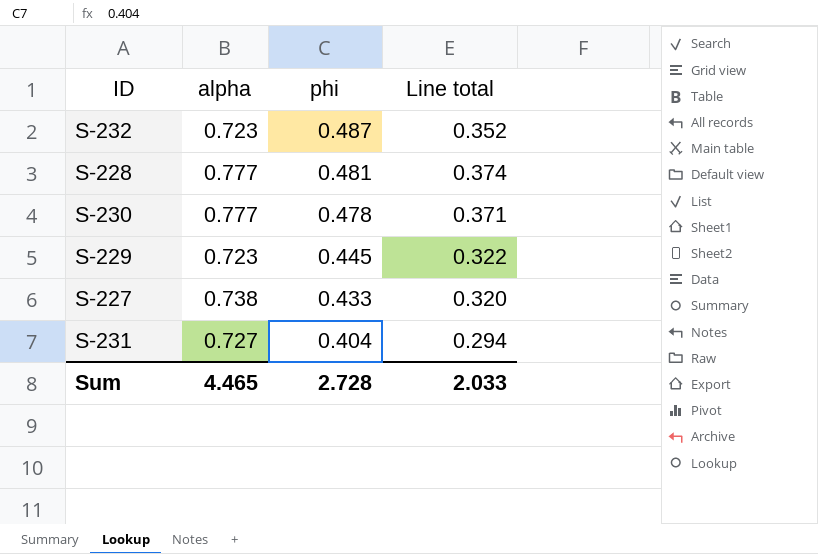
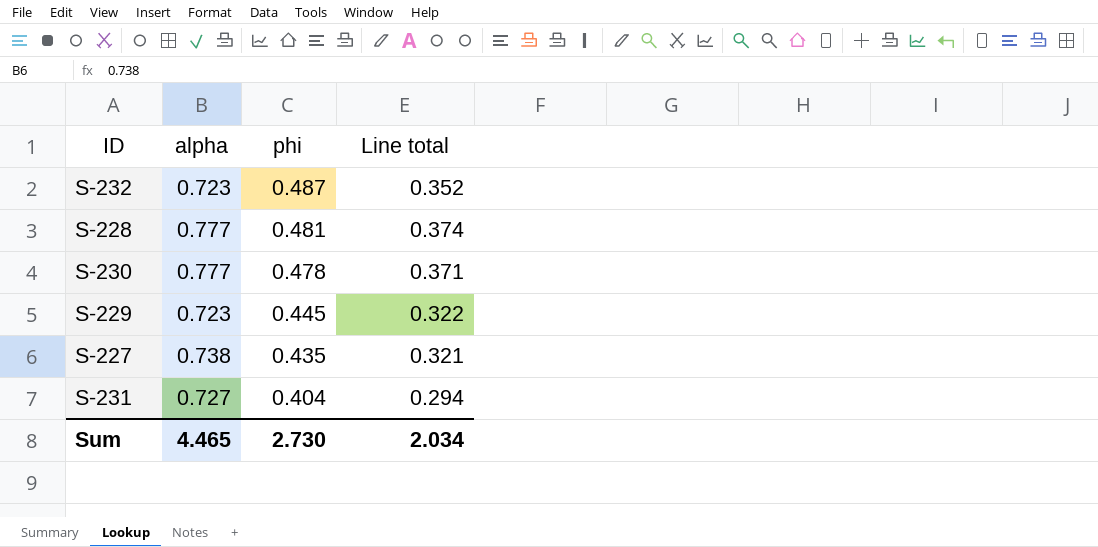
S-227 | phi: 0.433 -> 0.435
S-227 | Line total: 0.320 -> 0.321
Sum | phi: 2.728 -> 2.730
Sum | Line total: 2.033 -> 2.034

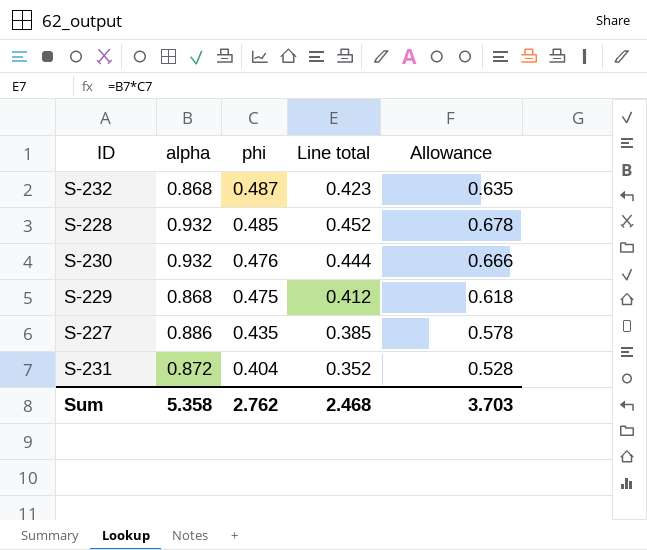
column Allowance | formula: none -> [Line total] * 1.5
S-232 | alpha: 0.723 -> 0.868
S-232 | Line total: 0.352 -> 0.423
S-228 | alpha: 0.777 -> 0.932
S-228 | phi: 0.481 -> 0.485
S-228 | Line total: 0.374 -> 0.452
S-230 | alpha: 0.777 -> 0.932
S-230 | phi: 0.478 -> 0.476
S-230 | Line total: 0.371 -> 0.444
S-229 | alpha: 0.723 -> 0.868
S-229 | phi: 0.445 -> 0.475
S-229 | Line total: 0.322 -> 0.412
S-227 | alpha: 0.738 -> 0.886
S-227 | Line total: 0.321 -> 0.385
S-231 | alpha: 0.727 -> 0.872
S-231 | Line total: 0.294 -> 0.352
Sum | alpha: 4.465 -> 5.358
Sum | phi: 2.730 -> 2.762
Sum | Line total: 2.034 -> 2.468

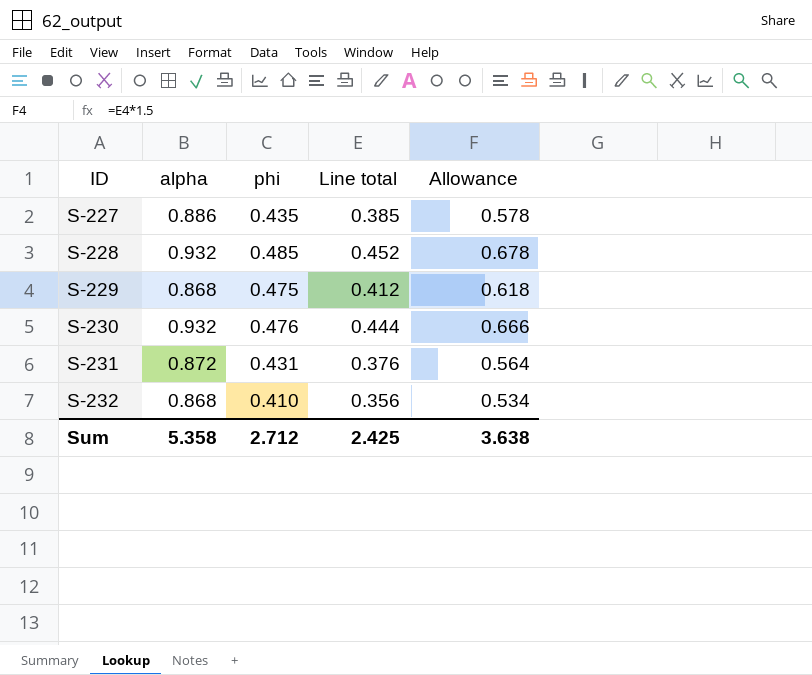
row order: phi descending -> ID ascending
S-231 | phi: 0.404 -> 0.431
S-231 | Line total: 0.352 -> 0.376
S-231 | Allowance: 0.528 -> 0.564
S-232 | phi: 0.487 -> 0.410
S-232 | Line total: 0.423 -> 0.356
S-232 | Allowance: 0.635 -> 0.534
Sum | phi: 2.762 -> 2.712
Sum | Line total: 2.468 -> 2.425
Sum | Allowance: 3.703 -> 3.638

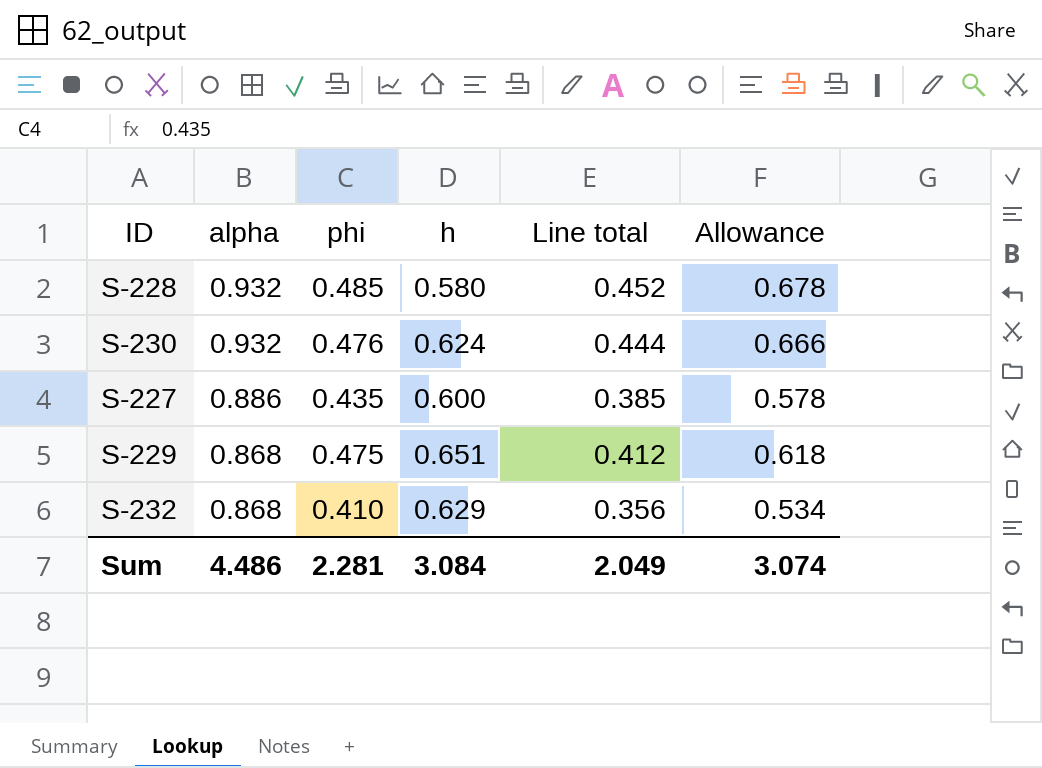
row order: ID ascending -> alpha descending
column h | position: none -> 4
row S-231: 0.872 | 0.431 | 0.376 | 0.564 -> none
Sum | alpha: 5.358 -> 4.486
Sum | phi: 2.712 -> 2.281
Sum | Line total: 2.425 -> 2.049
Sum | Allowance: 3.638 -> 3.074

